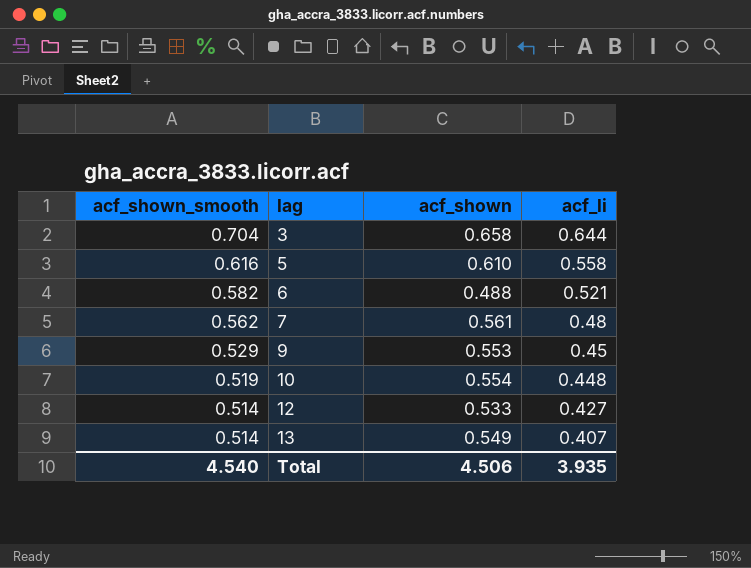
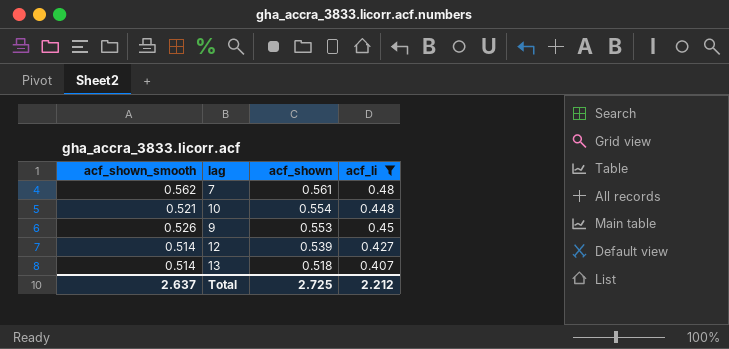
filter: none -> acf_li <= 0.48
row order: acf_shown_smooth descending -> acf_shown descending
10 | acf_shown_smooth: 0.519 -> 0.521
9 | acf_shown_smooth: 0.529 -> 0.526
12 | acf_shown: 0.533 -> 0.539
13 | acf_shown: 0.549 -> 0.518
Total | acf_shown_smooth: 4.540 -> 2.637
Total | acf_shown: 4.506 -> 2.725
Total | acf_li: 3.935 -> 2.212

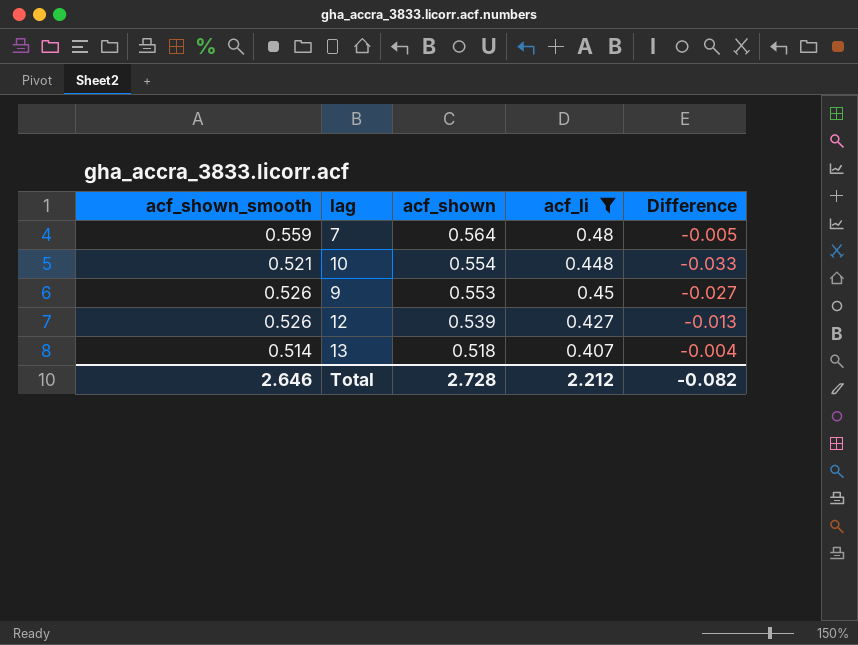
column Difference | formula: none -> [acf_shown_smooth] - [acf_shown]
7 | acf_shown_smooth: 0.562 -> 0.559
7 | acf_shown: 0.561 -> 0.564
12 | acf_shown_smooth: 0.514 -> 0.526
Total | acf_shown_smooth: 2.637 -> 2.646
Total | acf_shown: 2.725 -> 2.728

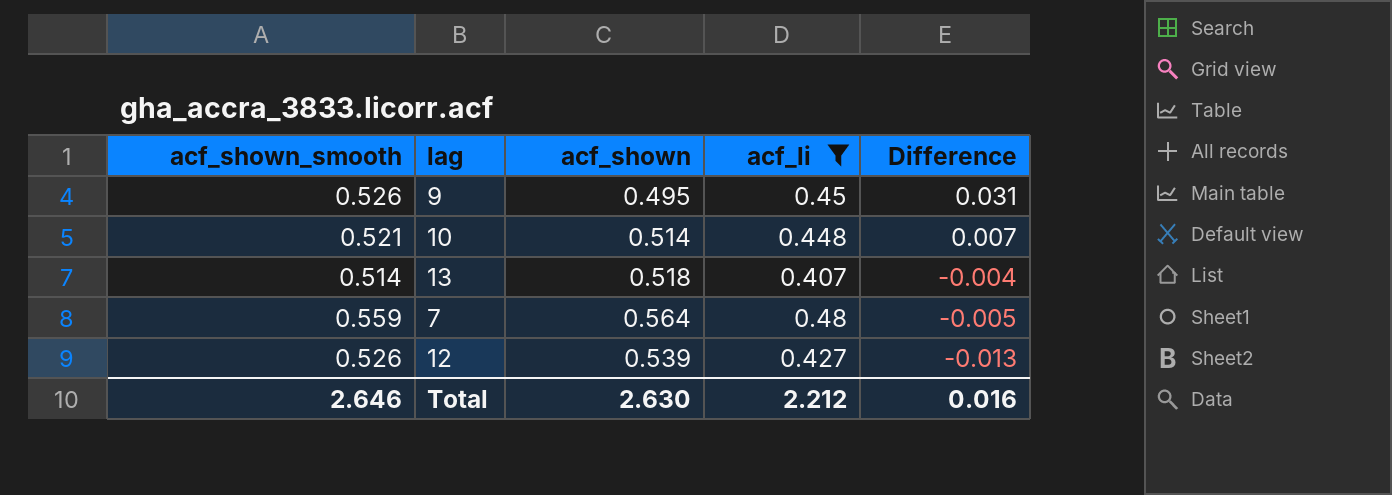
row order: acf_shown descending -> Difference descending
9 | acf_shown: 0.553 -> 0.495
9 | Difference: -0.027 -> 0.031
10 | acf_shown: 0.554 -> 0.514
10 | Difference: -0.033 -> 0.007
Total | acf_shown: 2.728 -> 2.630
Total | Difference: -0.082 -> 0.016

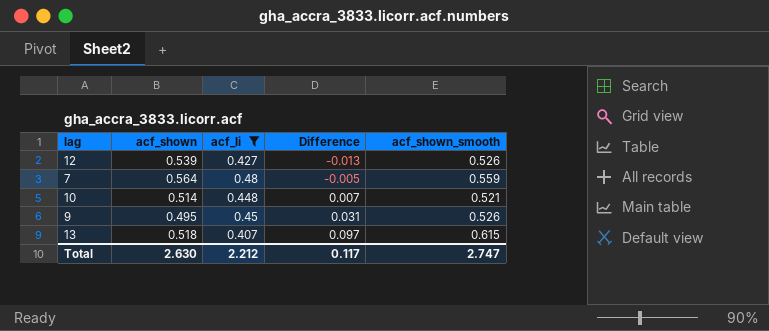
row order: Difference descending -> Difference ascending
column acf_shown_smooth | position: 1 -> 5
13 | Difference: -0.004 -> 0.097
13 | acf_shown_smooth: 0.514 -> 0.615
Total | Difference: 0.016 -> 0.117
Total | acf_shown_smooth: 2.646 -> 2.747

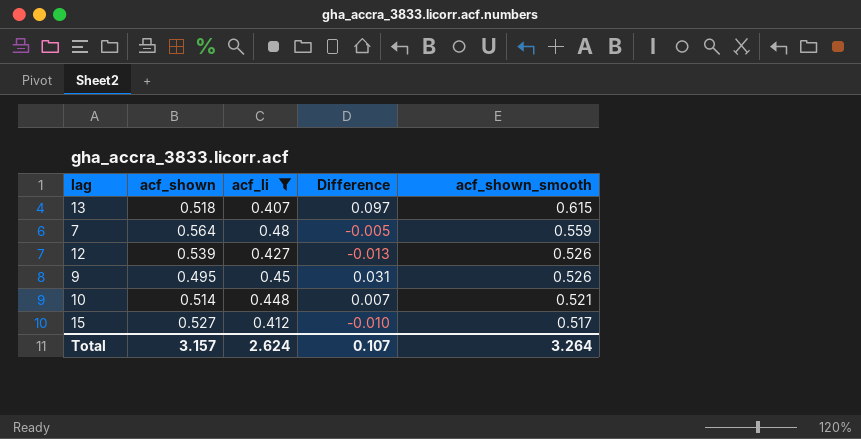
row order: Difference ascending -> acf_shown_smooth descending
row 15: none -> 0.527 | 0.412 | -0.010 | 0.517
Total | acf_shown: 2.630 -> 3.157
Total | acf_li: 2.212 -> 2.624
Total | Difference: 0.117 -> 0.107
Total | acf_shown_smooth: 2.747 -> 3.264

